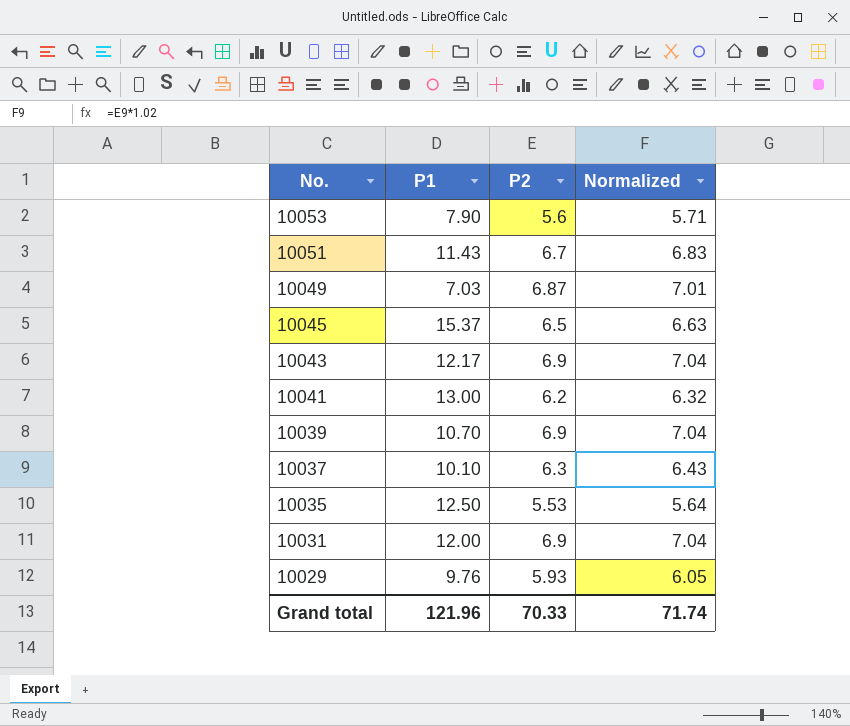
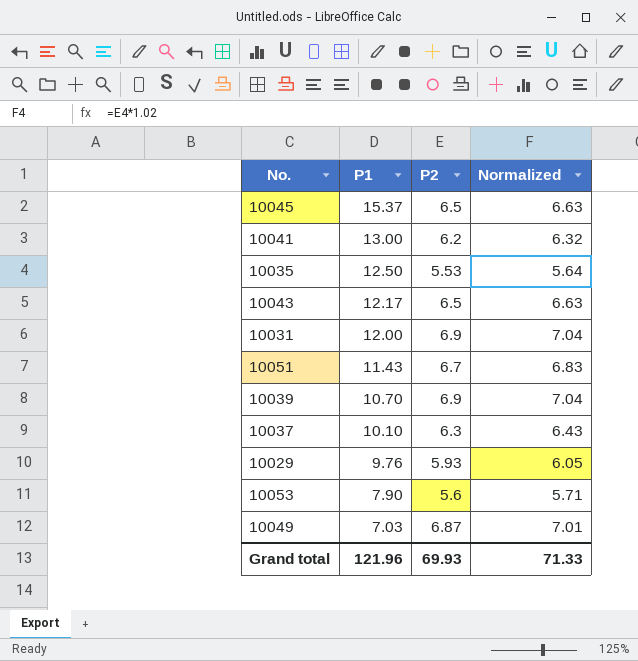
row order: No. descending -> P1 descending
10043 | P2: 6.9 -> 6.5
10043 | Normalized: 7.04 -> 6.63
Grand total | P2: 70.33 -> 69.93
Grand total | Normalized: 71.74 -> 71.33

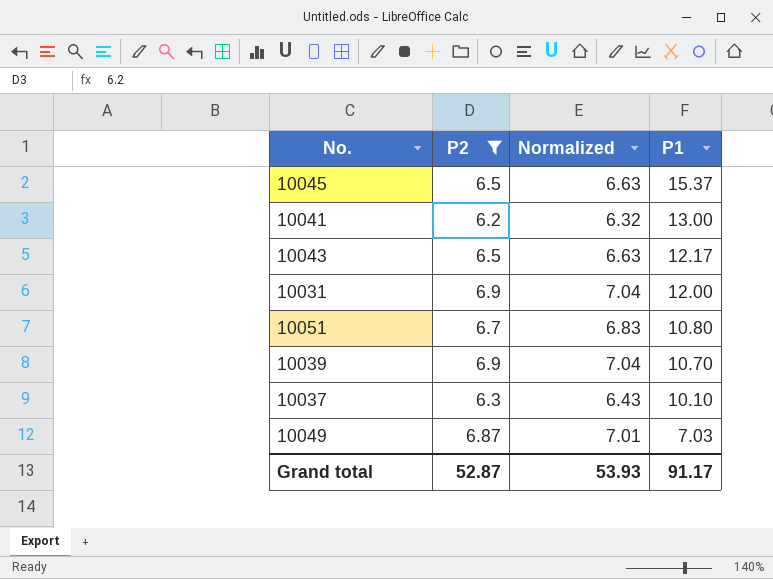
filter: none -> P2 >= 6.2
column P1 | position: 2 -> 4
10051 | P1: 11.43 -> 10.80
Grand total | P2: 69.93 -> 52.87
Grand total | Normalized: 71.33 -> 53.93
Grand total | P1: 121.96 -> 91.17

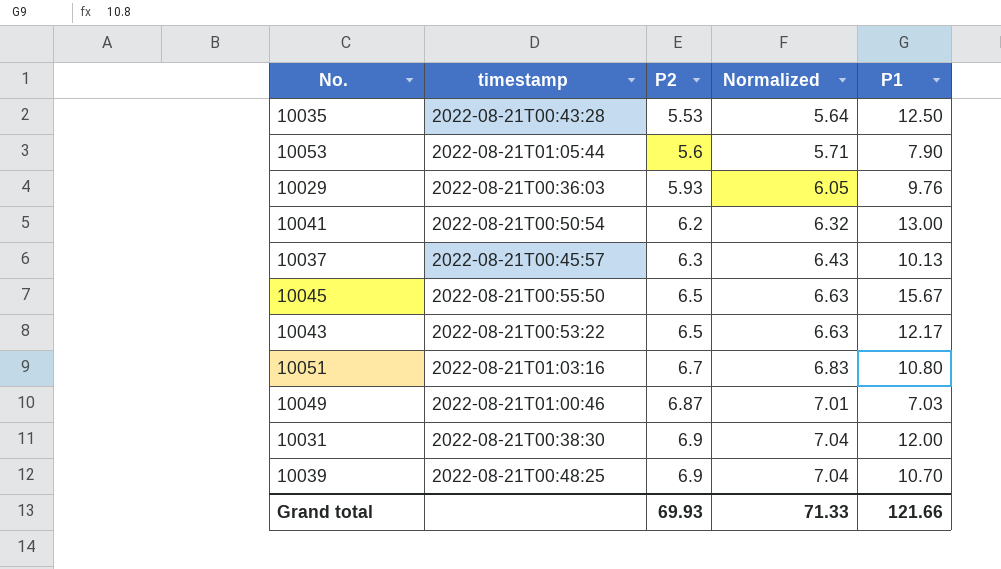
filter: P2 >= 6.2 -> none
row order: P1 descending -> P2 ascending
column timestamp | position: none -> 2
10037 | P1: 10.10 -> 10.13
10045 | P1: 15.37 -> 15.67
Grand total | P2: 52.87 -> 69.93
Grand total | Normalized: 53.93 -> 71.33
Grand total | P1: 91.17 -> 121.66

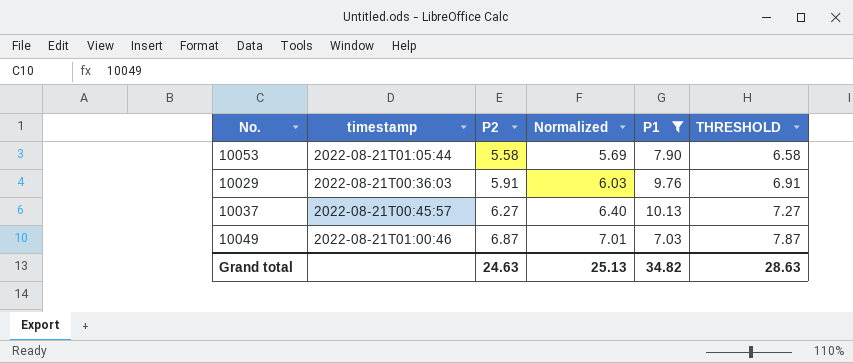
filter: none -> P1 <= 10.13
column THRESHOLD | formula: none -> [P2] + 1
10053 | P2: 5.6 -> 5.58
10053 | Normalized: 5.71 -> 5.69
10029 | P2: 5.93 -> 5.91
10029 | Normalized: 6.05 -> 6.03
10037 | P2: 6.3 -> 6.27
10037 | Normalized: 6.43 -> 6.40
Grand total | P2: 69.93 -> 24.63
Grand total | Normalized: 71.33 -> 25.13
Grand total | P1: 121.66 -> 34.82

